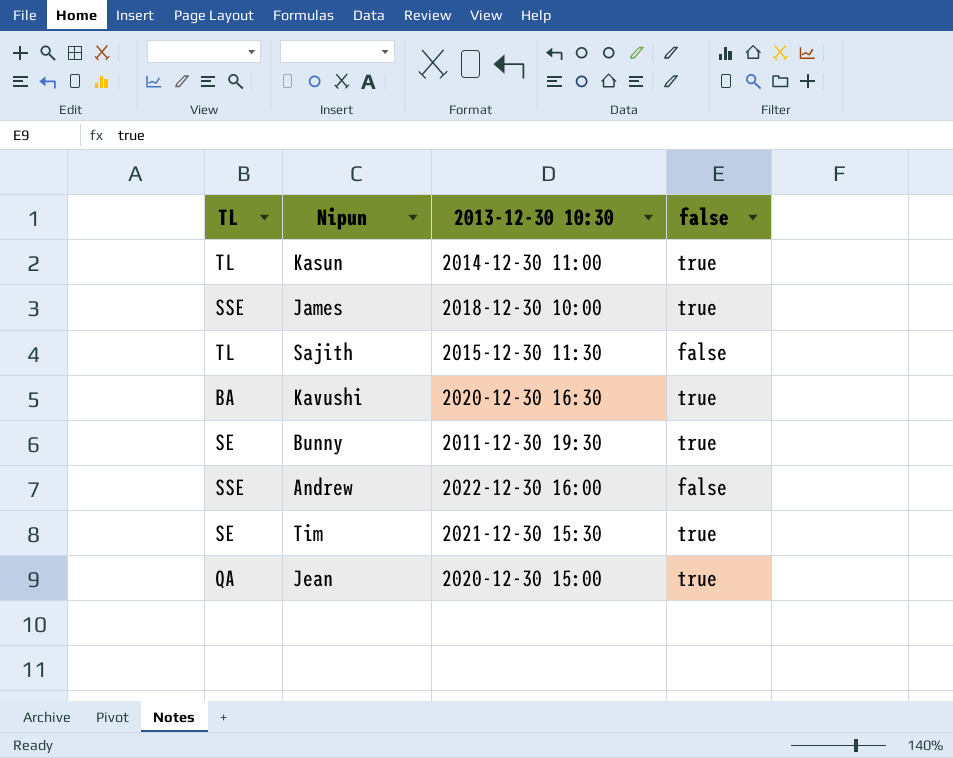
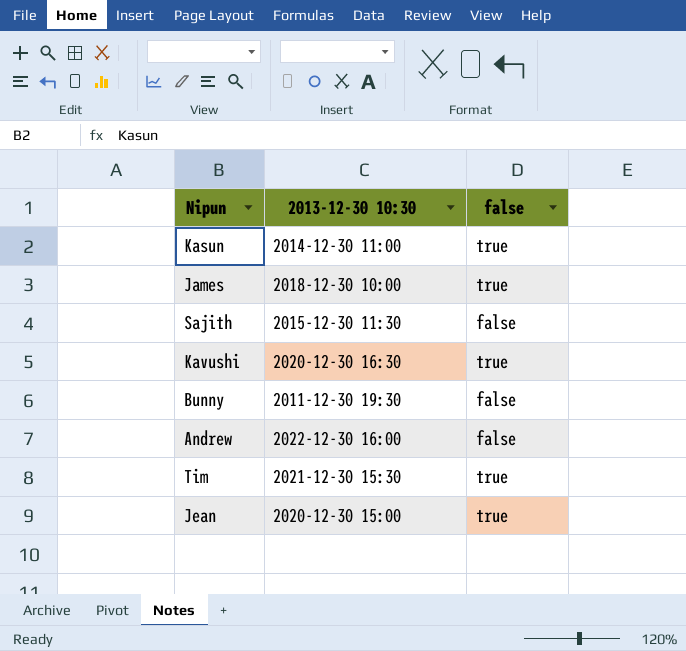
column TL | position: 1 -> none
Bunny | false: true -> false

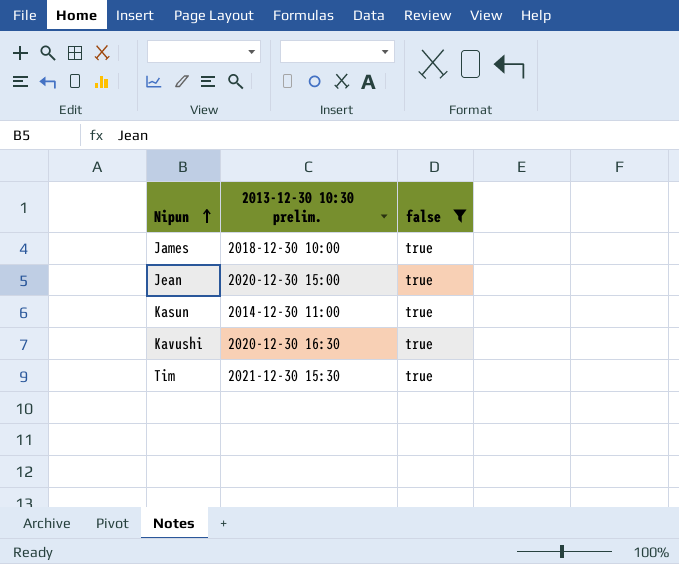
filter: none -> false = true
row order: none -> Nipun ascending
column name: 2013-12-30 10:30 -> 2013-12-30 10:30 prelim.

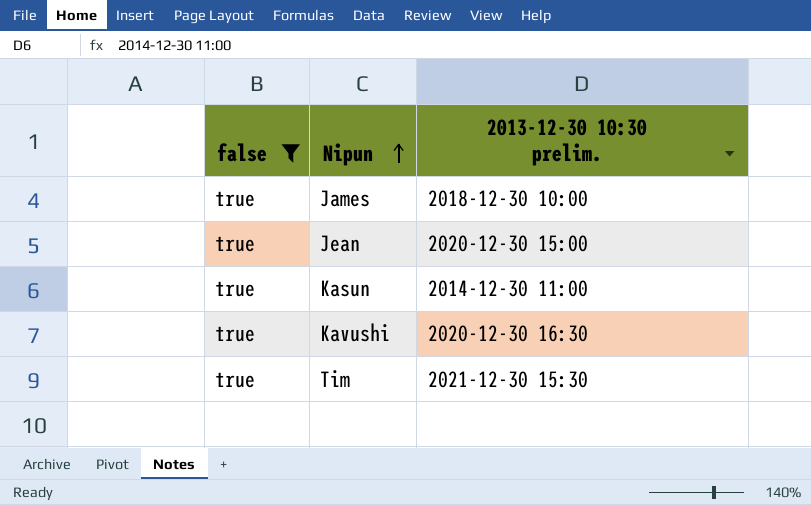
column false | position: 3 -> 1

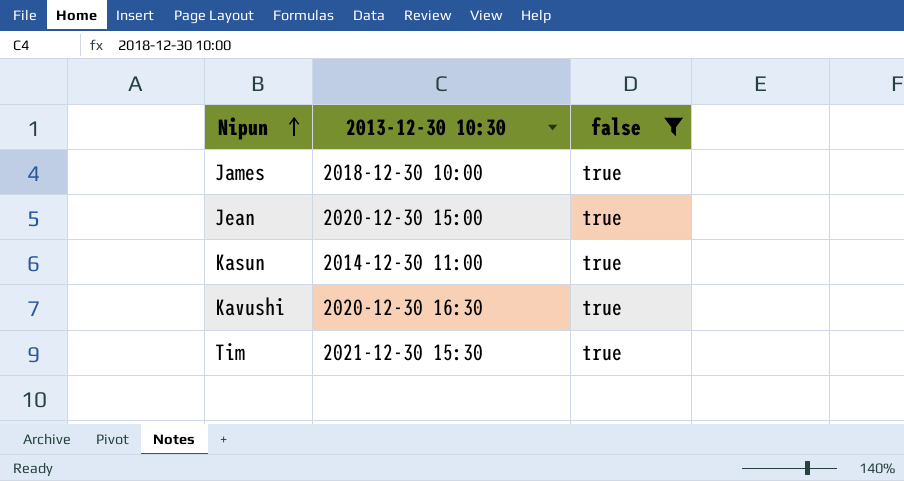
column name: 2013-12-30 10:30 prelim. -> 2013-12-30 10:30
column false | position: 1 -> 3

